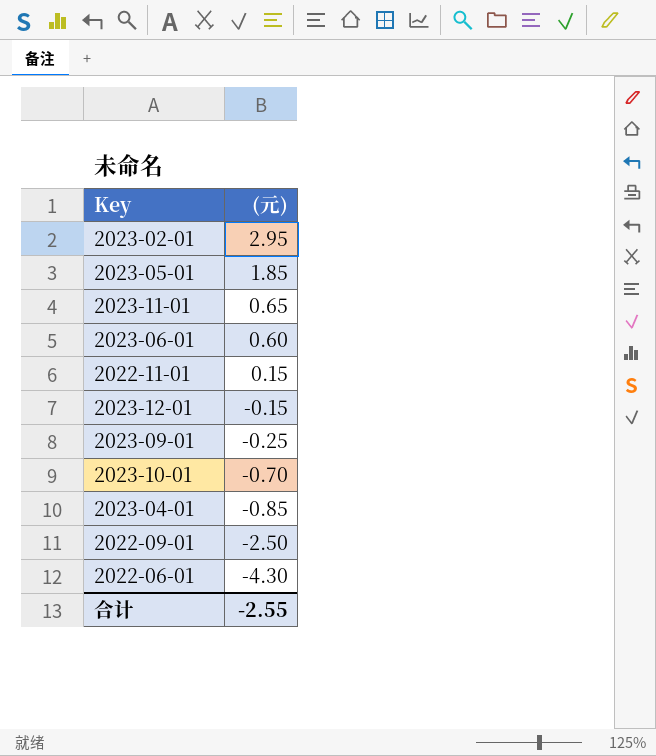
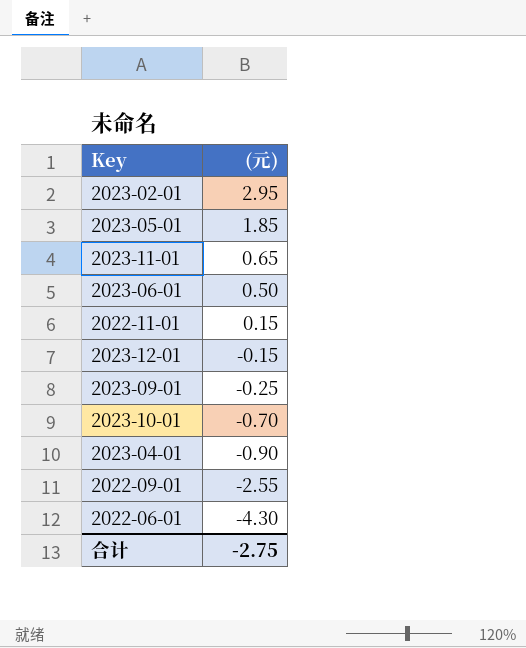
2023-06-01 | (元): 0.60 -> 0.50
2023-04-01 | (元): -0.85 -> -0.90
2022-09-01 | (元): -2.50 -> -2.55
合计 | (元): -2.55 -> -2.75

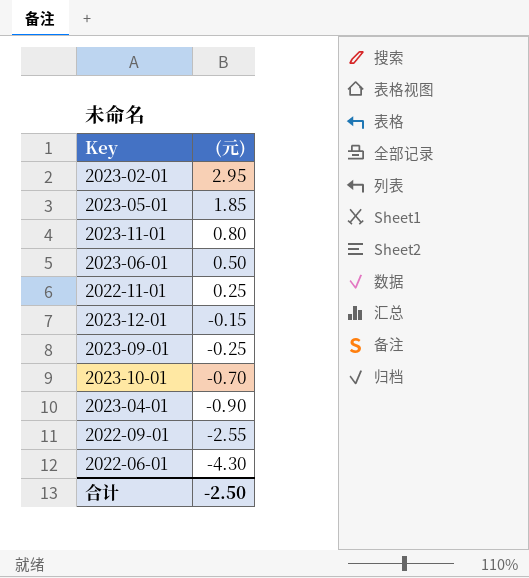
2023-11-01 | (元): 0.65 -> 0.80
2022-11-01 | (元): 0.15 -> 0.25
合计 | (元): -2.75 -> -2.50

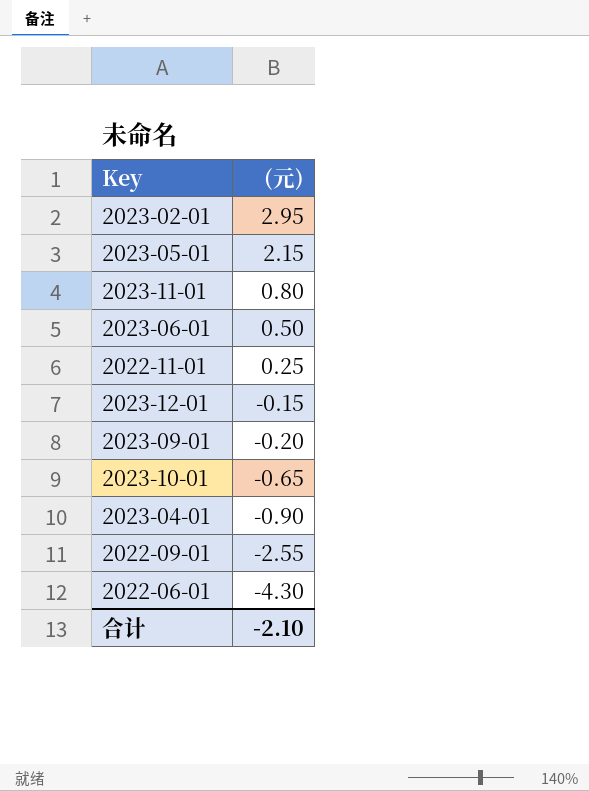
2023-05-01 | (元): 1.85 -> 2.15
2023-09-01 | (元): -0.25 -> -0.20
2023-10-01 | (元): -0.70 -> -0.65
合计 | (元): -2.50 -> -2.10

